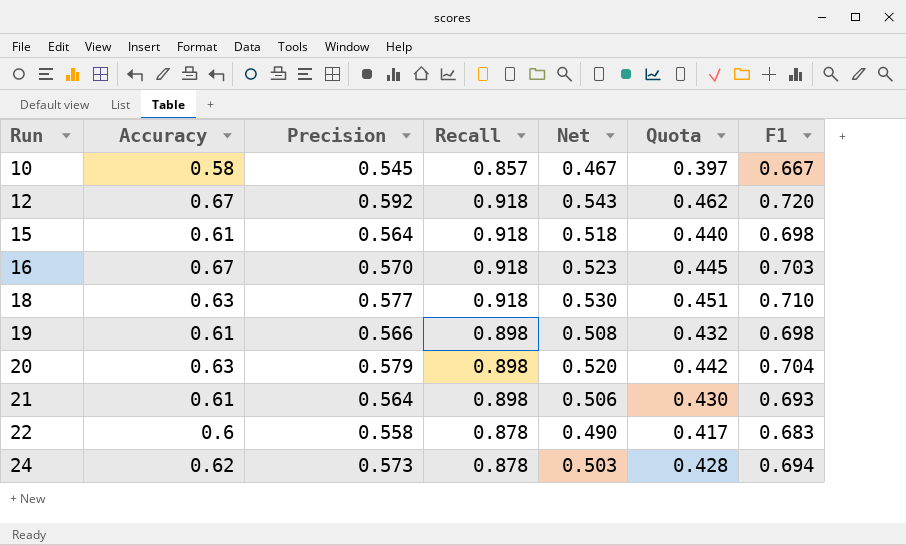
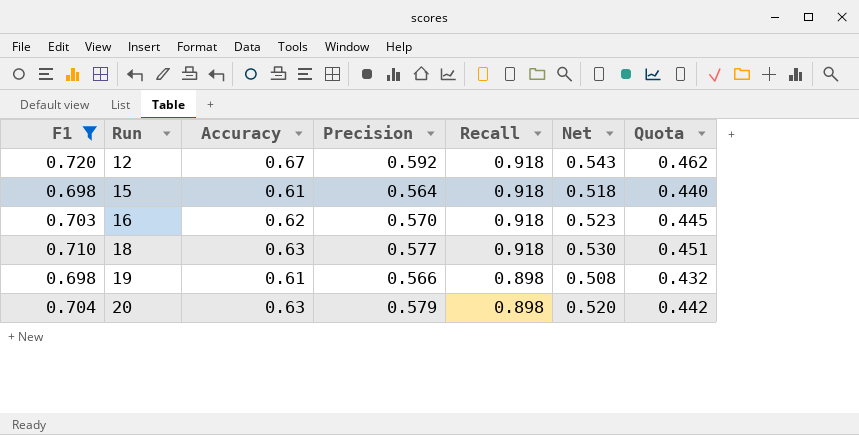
filter: none -> F1 >= 0.698
column F1 | position: 7 -> 1
16 | Accuracy: 0.67 -> 0.62

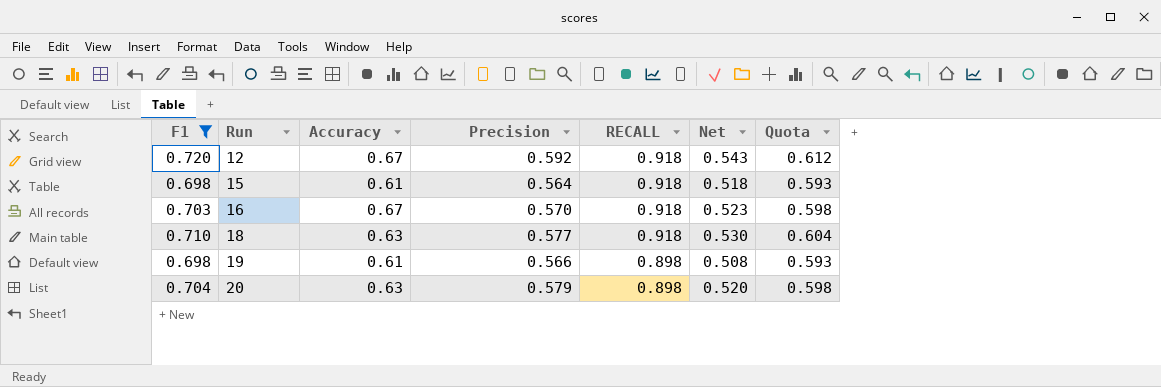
column name: Recall -> RECALL
column Quota | formula: [Net] * 0.85 -> [F1] * 0.85
16 | Accuracy: 0.62 -> 0.67

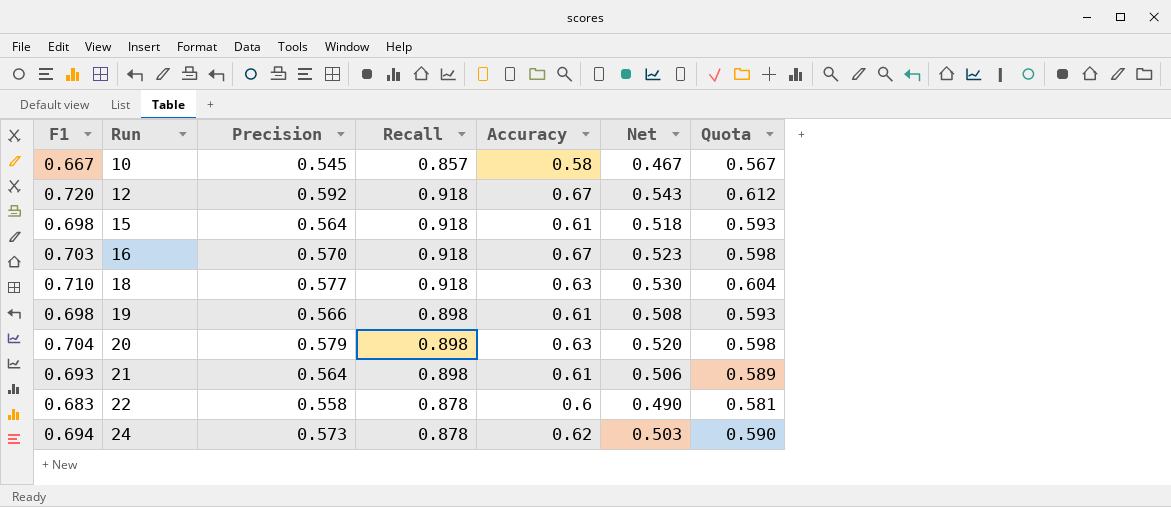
filter: F1 >= 0.698 -> none
column name: RECALL -> Recall
column Accuracy | position: 3 -> 5

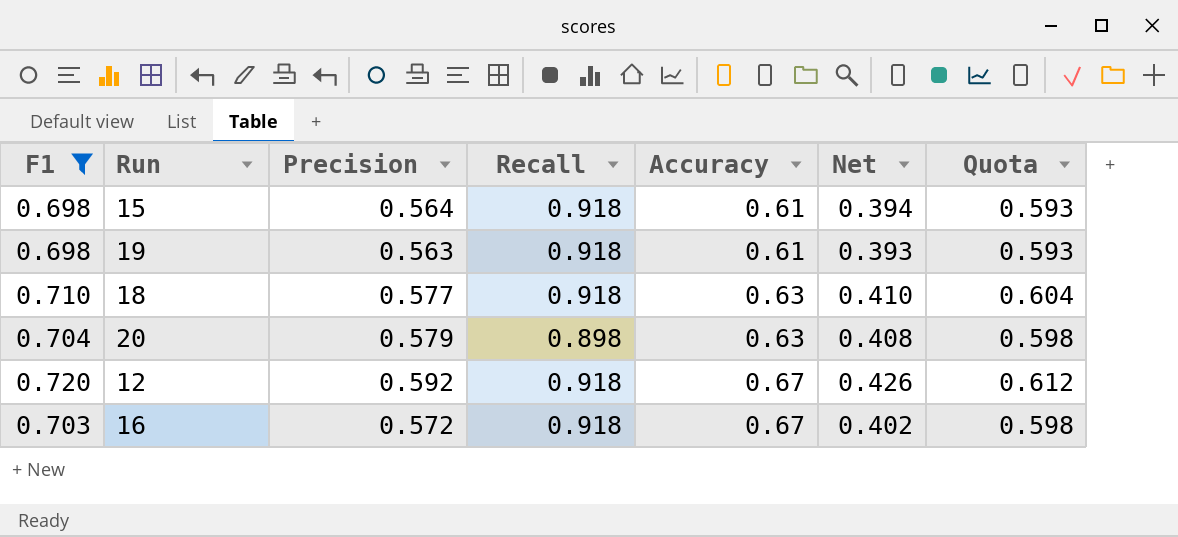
filter: none -> F1 >= 0.698
row order: Run ascending -> Accuracy ascending
column Net | formula: [Precision] * [Recall] -> [F1] * [Precision]
19 | Precision: 0.566 -> 0.563
19 | Recall: 0.898 -> 0.918
16 | Precision: 0.570 -> 0.572

